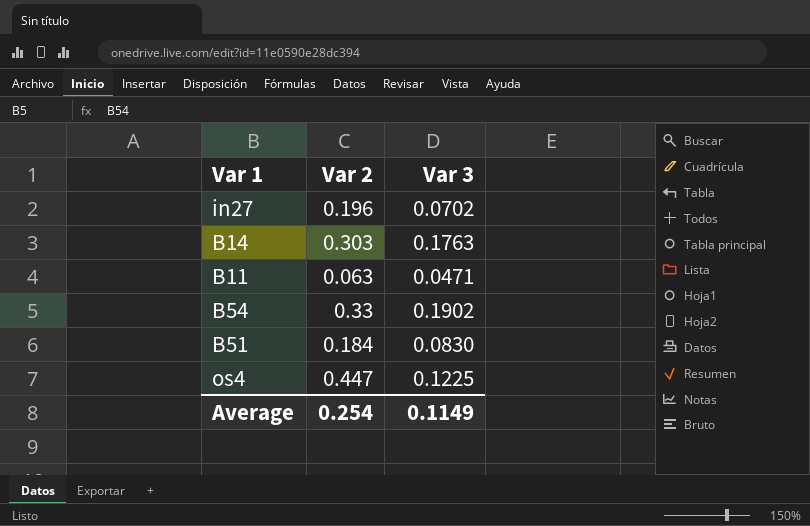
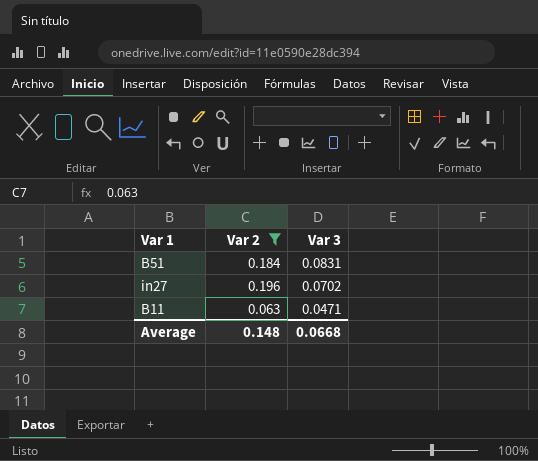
filter: none -> Var 2 <= 0.196
row order: none -> Var 3 descending
B51 | Var 3: 0.0830 -> 0.0831
Average | Var 2: 0.254 -> 0.148
Average | Var 3: 0.1149 -> 0.0668

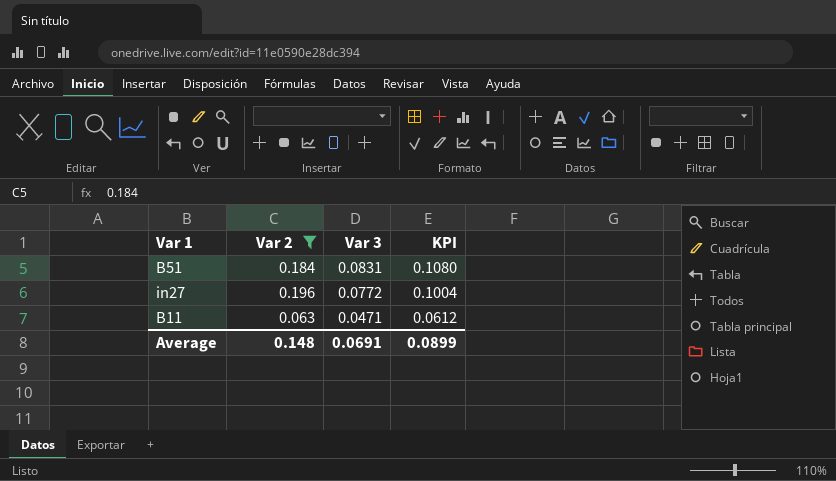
column KPI | formula: none -> [Var 3] * 1.3
in27 | Var 3: 0.0702 -> 0.0772
Average | Var 3: 0.0668 -> 0.0691

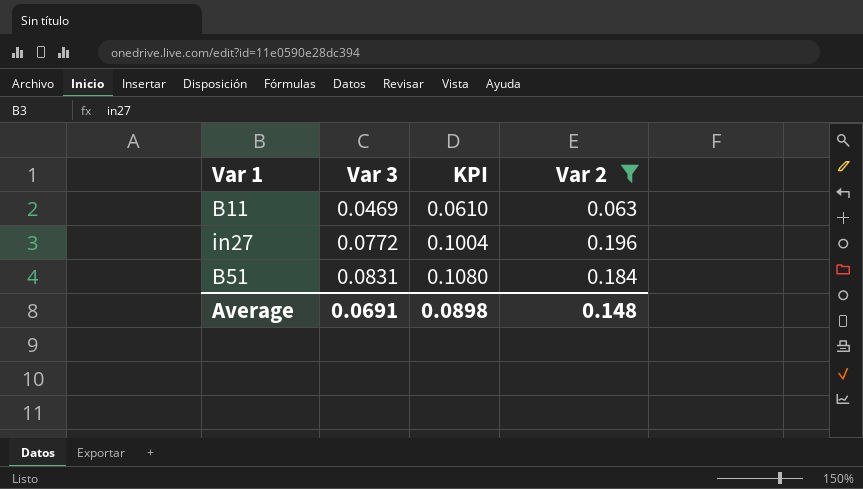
row order: Var 3 descending -> Var 3 ascending
column Var 2 | position: 2 -> 4
B11 | Var 3: 0.0471 -> 0.0469
B11 | KPI: 0.0612 -> 0.0610
Average | KPI: 0.0899 -> 0.0898

